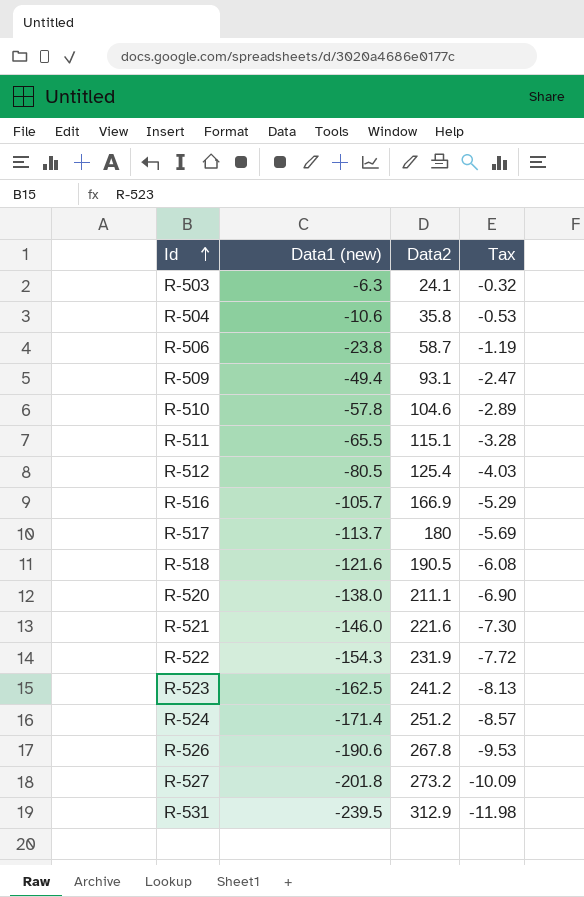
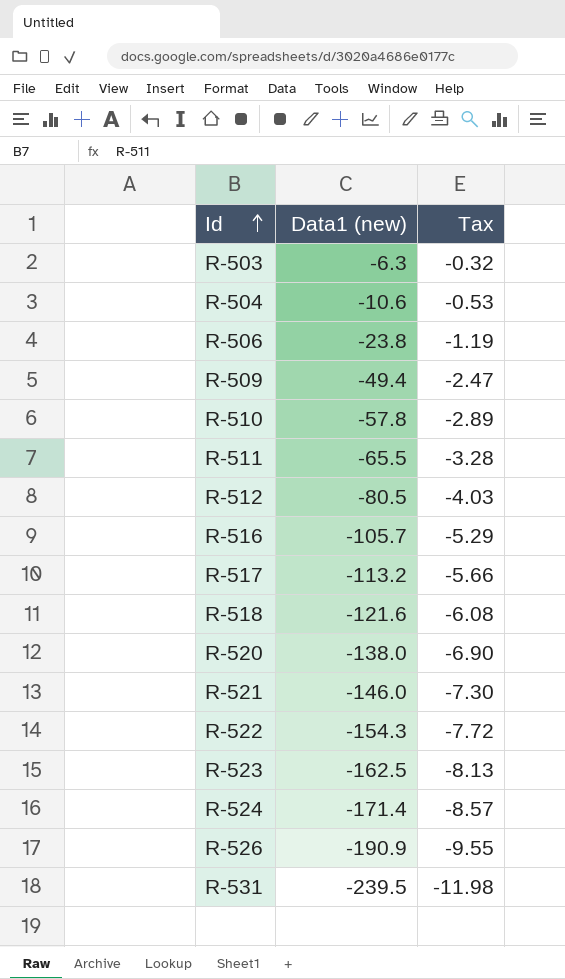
column Data2 | position: 3 -> none
row R-527: -201.8 | 273.2 | -10.09 -> none
R-517 | Data1 (new): -113.7 -> -113.2
R-517 | Tax: -5.69 -> -5.66
R-526 | Data1 (new): -190.6 -> -190.9
R-526 | Tax: -9.53 -> -9.55

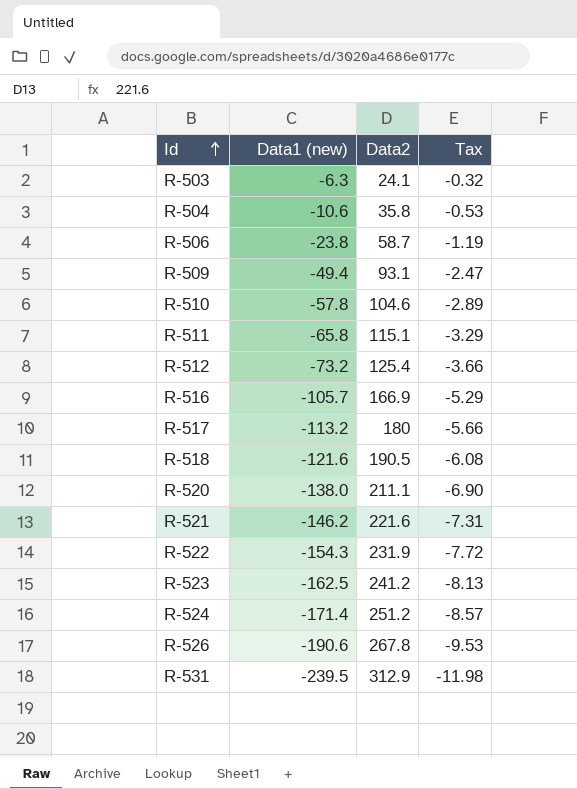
column Data2 | position: none -> 3
R-511 | Data1 (new): -65.5 -> -65.8
R-511 | Tax: -3.28 -> -3.29
R-512 | Data1 (new): -80.5 -> -73.2
R-512 | Tax: -4.03 -> -3.66
R-521 | Data1 (new): -146.0 -> -146.2
R-521 | Tax: -7.30 -> -7.31
R-526 | Data1 (new): -190.9 -> -190.6
R-526 | Tax: -9.55 -> -9.53

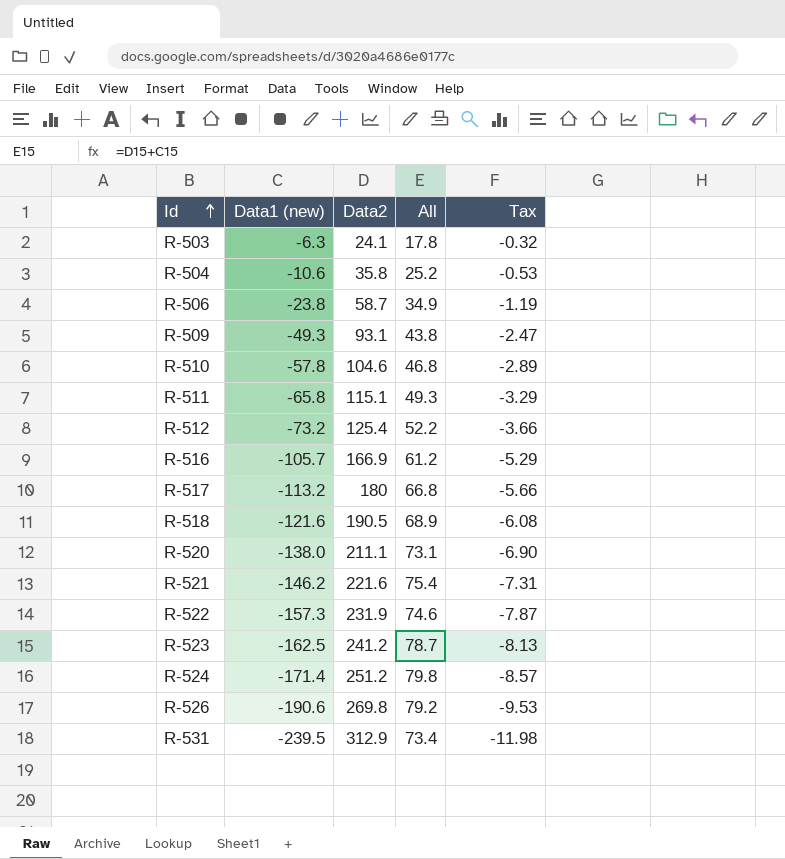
column All | formula: none -> [Data1 (new)] + [Data2]
R-509 | Data1 (new): -49.4 -> -49.3
R-522 | Data1 (new): -154.3 -> -157.3
R-522 | Tax: -7.72 -> -7.87
R-526 | Data2: 267.8 -> 269.8

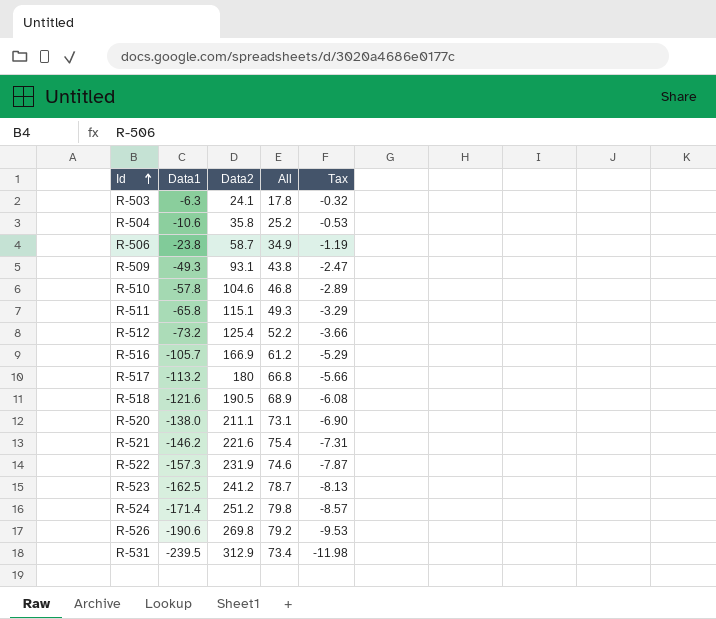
column name: Data1 (new) -> Data1

